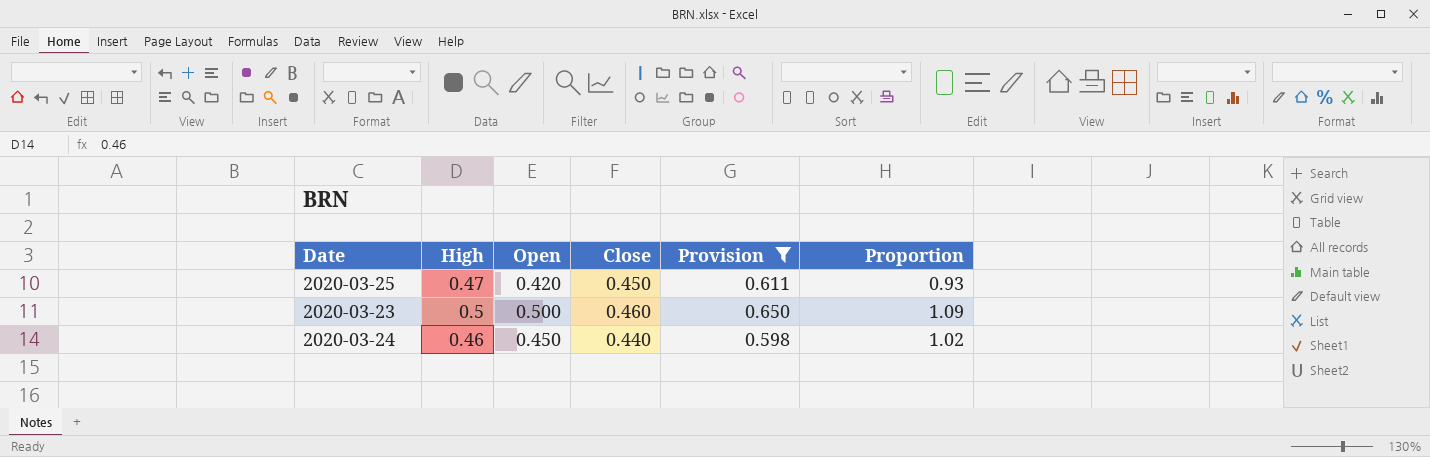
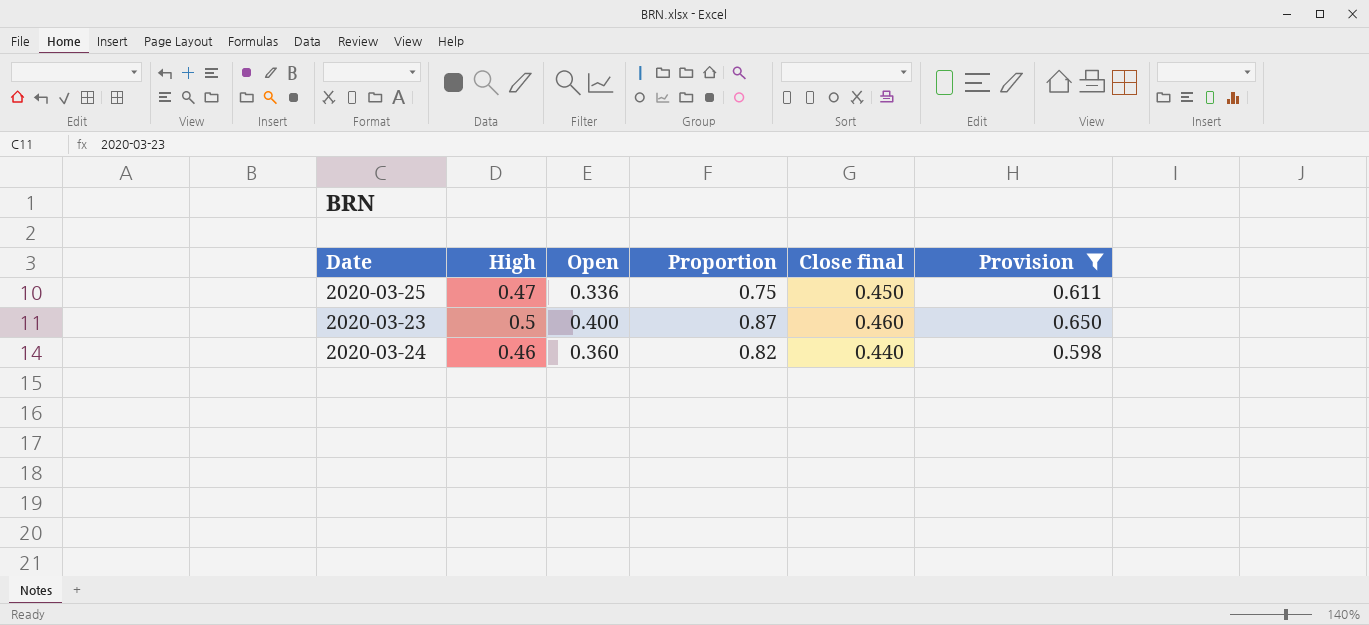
column Proportion | position: 6 -> 4
column name: Close -> Close final
2020-03-25 | Open: 0.420 -> 0.336
2020-03-25 | Proportion: 0.93 -> 0.75
2020-03-23 | Open: 0.500 -> 0.400
2020-03-23 | Proportion: 1.09 -> 0.87
2020-03-24 | Open: 0.450 -> 0.360
2020-03-24 | Proportion: 1.02 -> 0.82

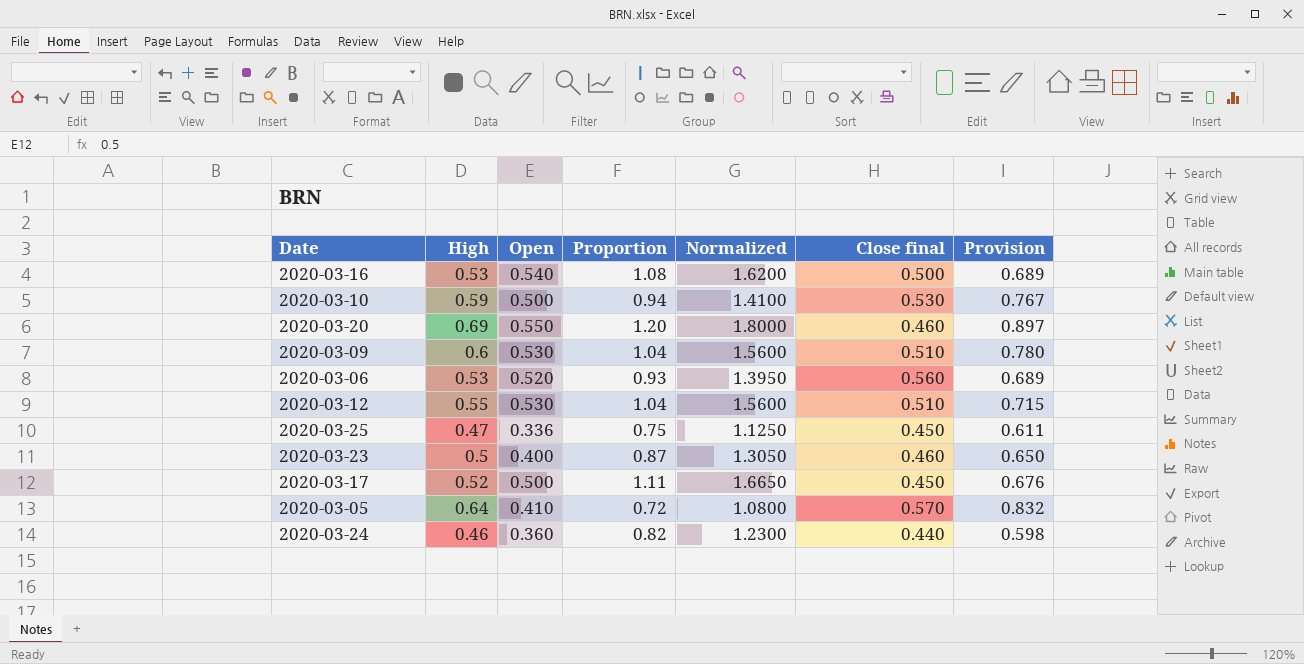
filter: Provision <= 0.650 -> none
column Normalized | formula: none -> [Proportion] * 1.5

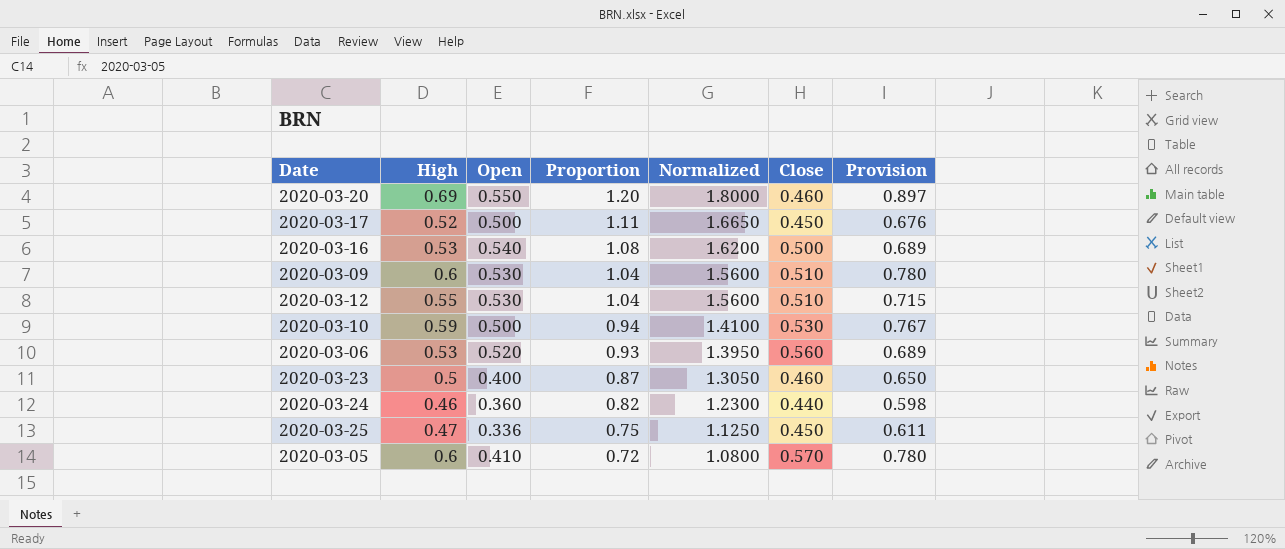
row order: none -> Proportion descending
column name: Close final -> Close
2020-03-05 | High: 0.64 -> 0.6
2020-03-05 | Provision: 0.832 -> 0.780

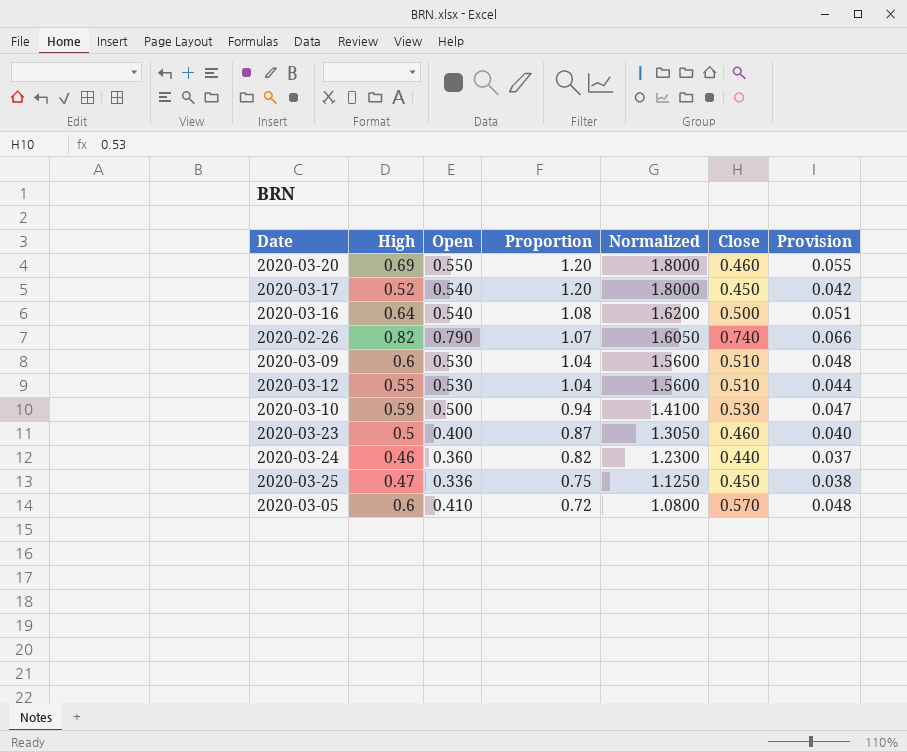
column Provision | formula: [High] * 1.3 -> [High] * 0.08
row 2020-03-06: 0.53 | 0.520 | 0.93 | 1.3950 | 0.560 | 0.689 -> none
2020-03-17 | Open: 0.500 -> 0.540
2020-03-17 | Proportion: 1.11 -> 1.20
2020-03-17 | Normalized: 1.6650 -> 1.8000
2020-03-16 | High: 0.53 -> 0.64
row 2020-02-26: none -> 0.82 | 0.790 | 1.07 | 1.6050 | 0.740 | 0.066

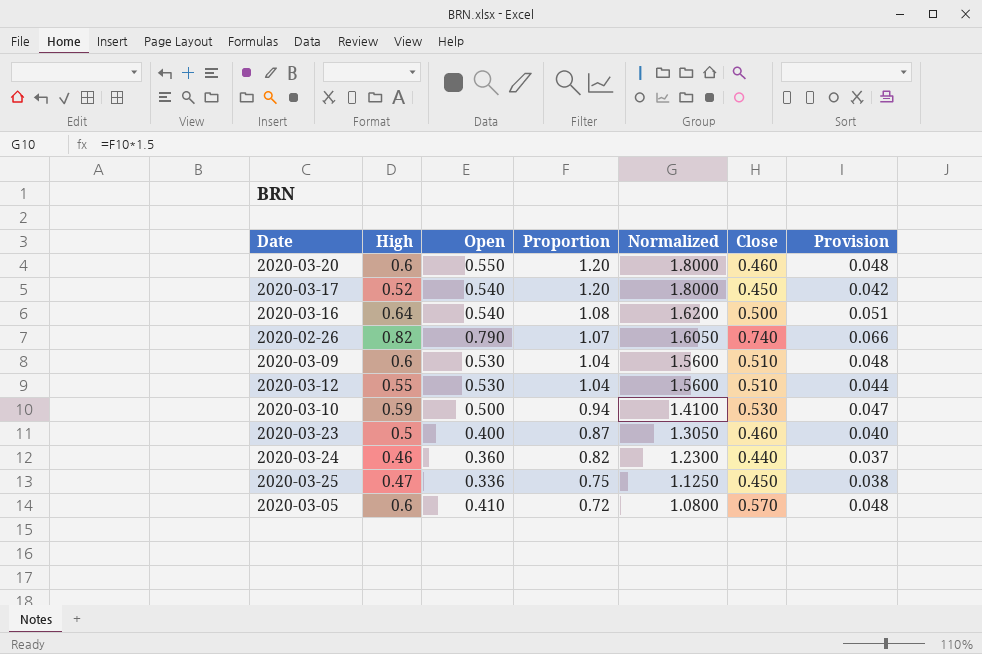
2020-03-20 | High: 0.69 -> 0.6
2020-03-20 | Provision: 0.055 -> 0.048

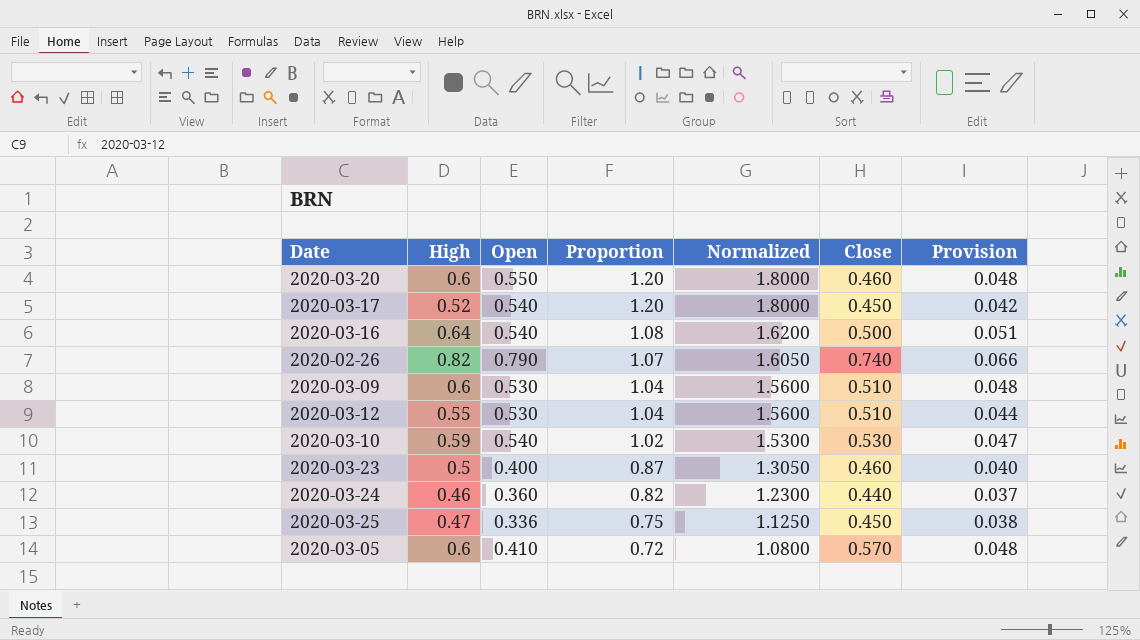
2020-03-10 | Open: 0.500 -> 0.540
2020-03-10 | Proportion: 0.94 -> 1.02
2020-03-10 | Normalized: 1.4100 -> 1.5300

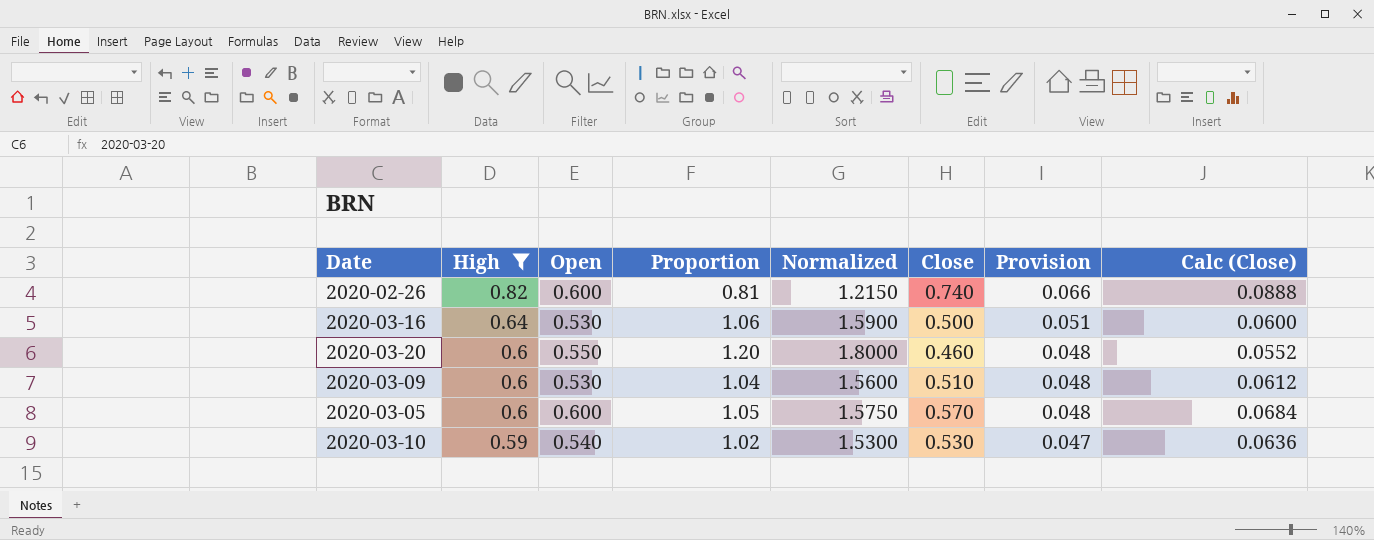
filter: none -> High >= 0.59
row order: Proportion descending -> High descending
column Calc (Close) | formula: none -> [Close] * 0.12
2020-02-26 | Open: 0.790 -> 0.600
2020-02-26 | Proportion: 1.07 -> 0.81
2020-02-26 | Normalized: 1.6050 -> 1.2150
2020-03-16 | Open: 0.540 -> 0.530
2020-03-16 | Proportion: 1.08 -> 1.06
2020-03-16 | Normalized: 1.6200 -> 1.5900
2020-03-05 | Open: 0.410 -> 0.600
2020-03-05 | Proportion: 0.72 -> 1.05
2020-03-05 | Normalized: 1.0800 -> 1.5750

